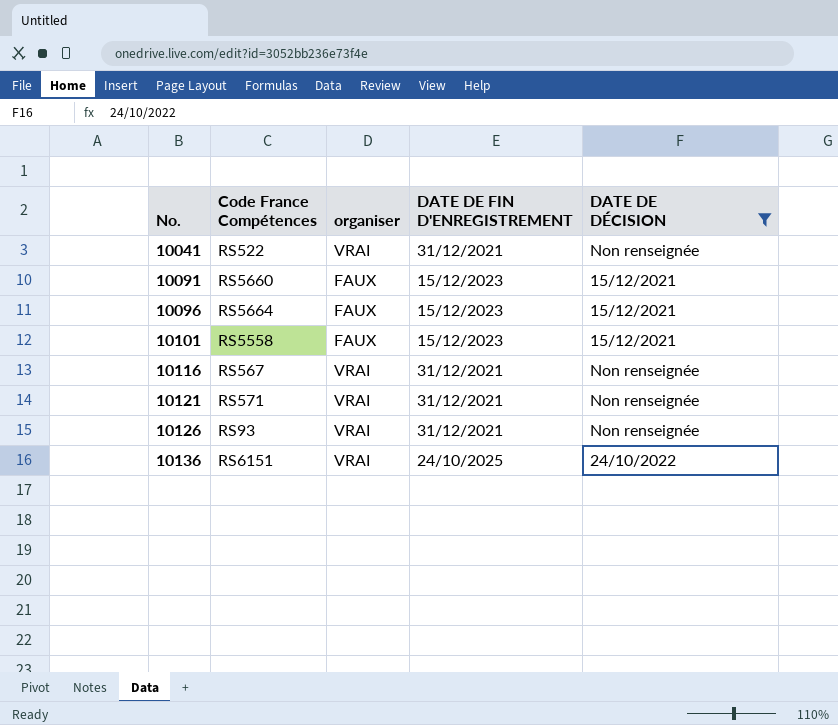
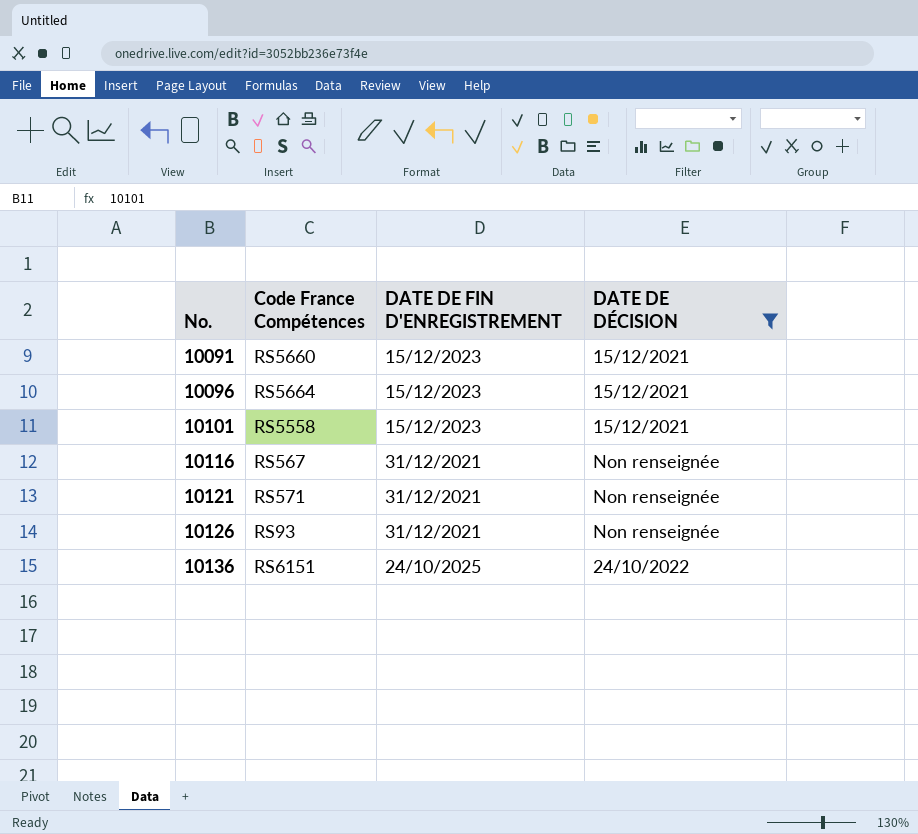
column organiser | position: 3 -> none
row 10041: RS522 | VRAI | 31/12/2021 | Non renseignée -> none

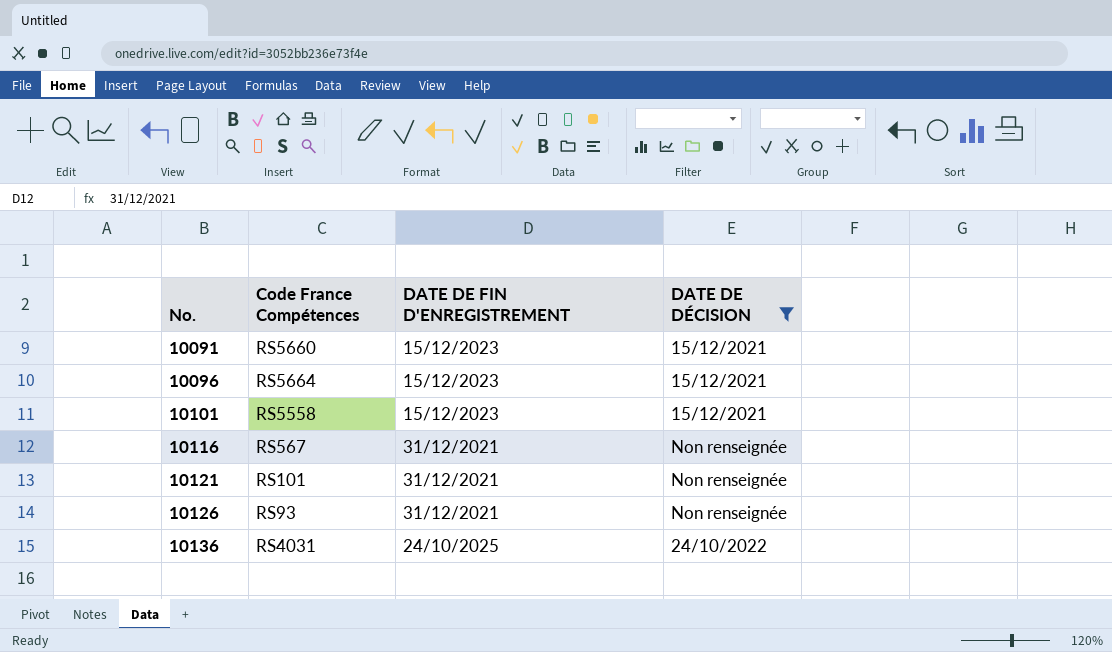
10121 | Code France Compétences: RS571 -> RS101
10136 | Code France Compétences: RS6151 -> RS4031

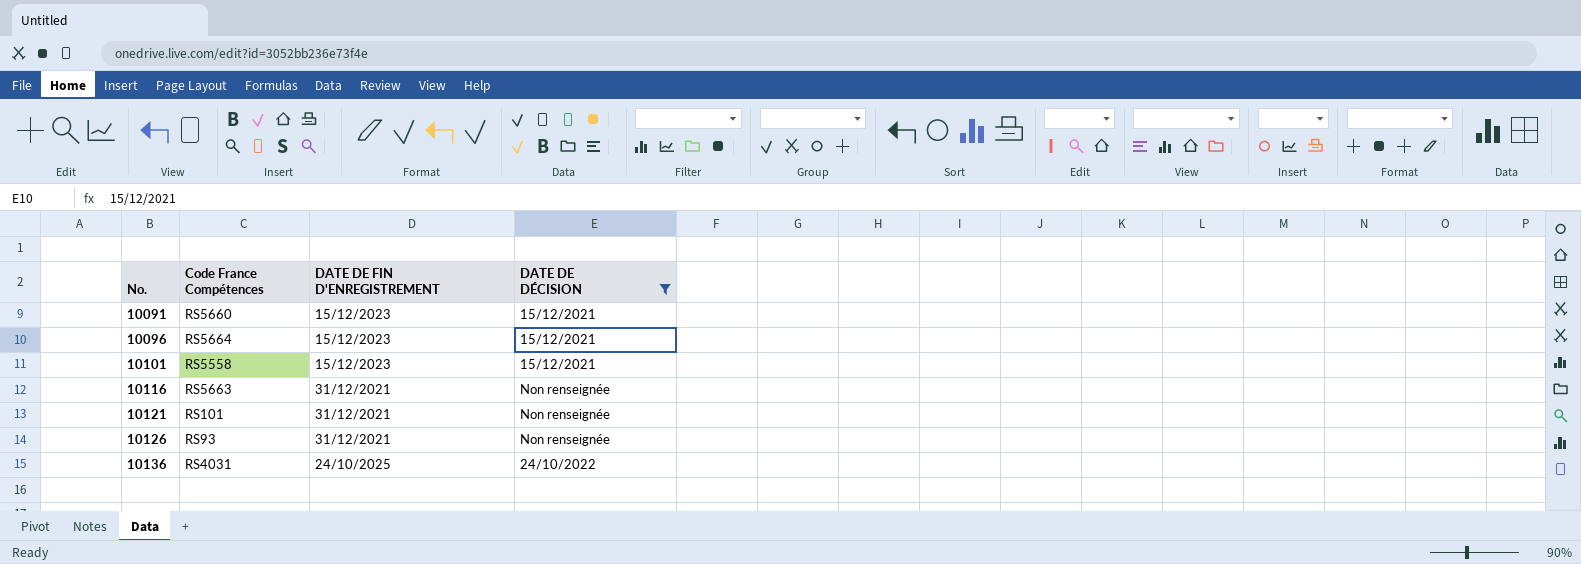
10116 | Code France Compétences: RS567 -> RS5663

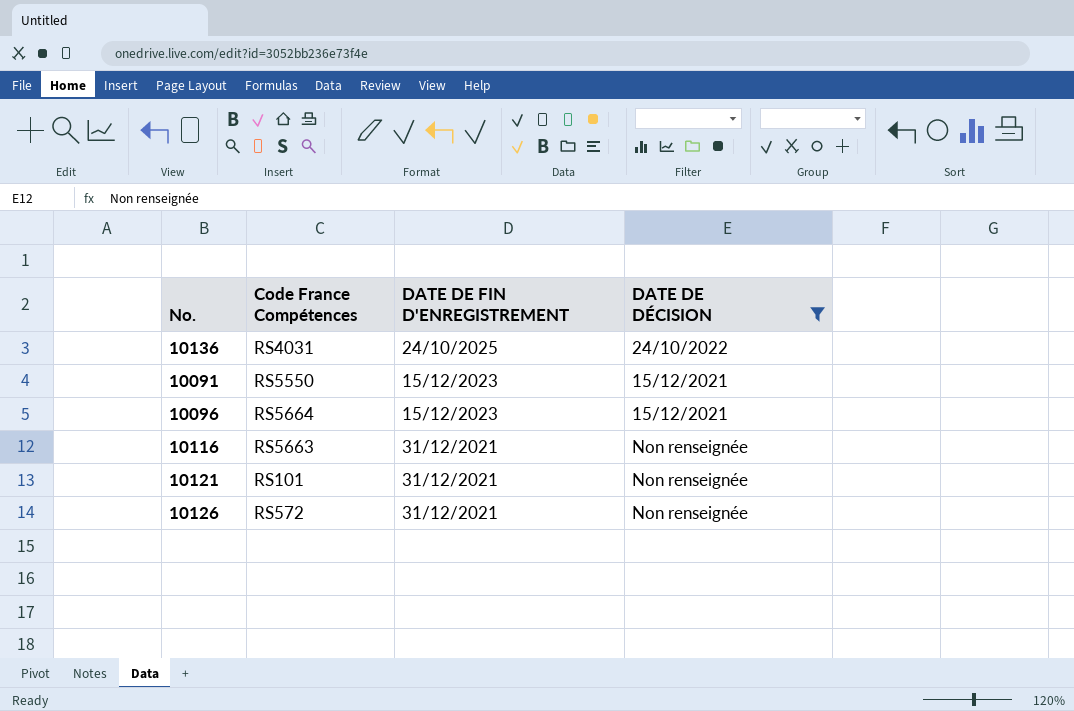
row order: No. ascending -> DATE DE FIN D'ENREGISTREMENT descending
row 10101: RS5558 | 15/12/2023 | 15/12/2021 -> none
10091 | Code France Compétences: RS5660 -> RS5550
10126 | Code France Compétences: RS93 -> RS572

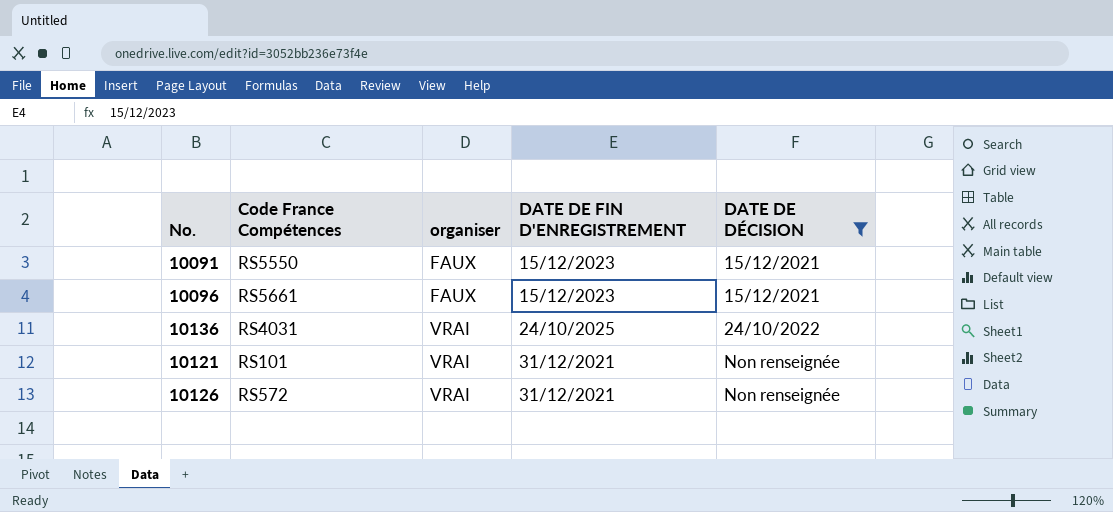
row order: DATE DE FIN D'ENREGISTREMENT descending -> organiser ascending
column organiser | position: none -> 3
row 10116: RS5663 | 31/12/2021 | Non renseignée -> none
10096 | Code France Compétences: RS5664 -> RS5661

